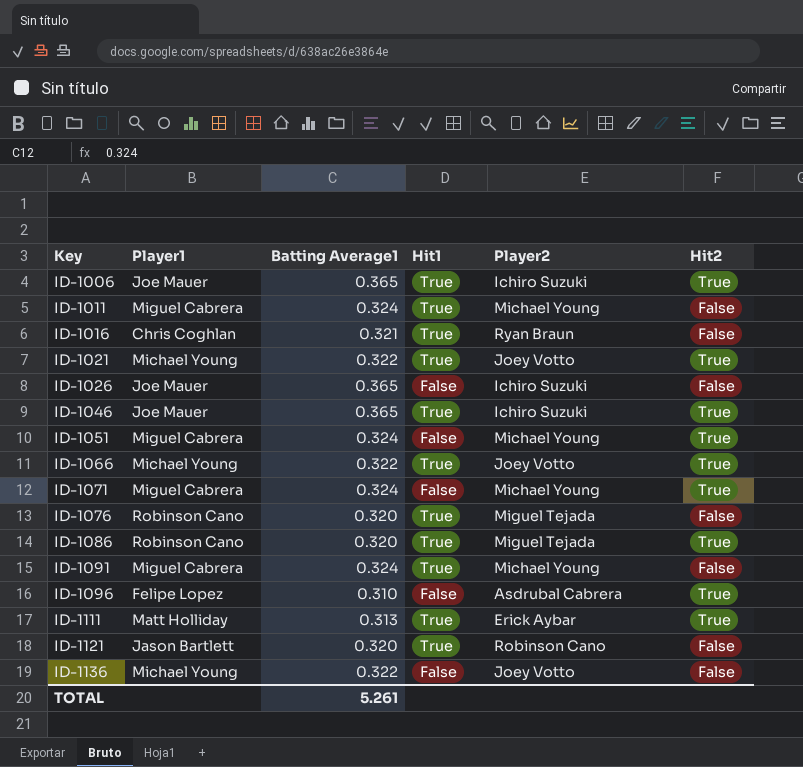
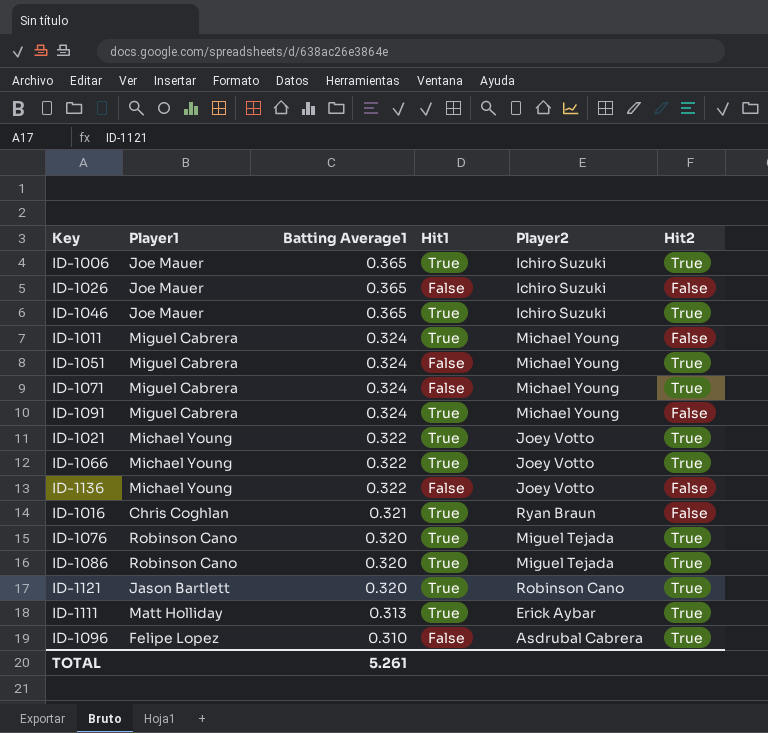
row order: Key ascending -> Batting Average1 descending
ID-1076 | Hit2: False -> True
ID-1121 | Hit2: False -> True

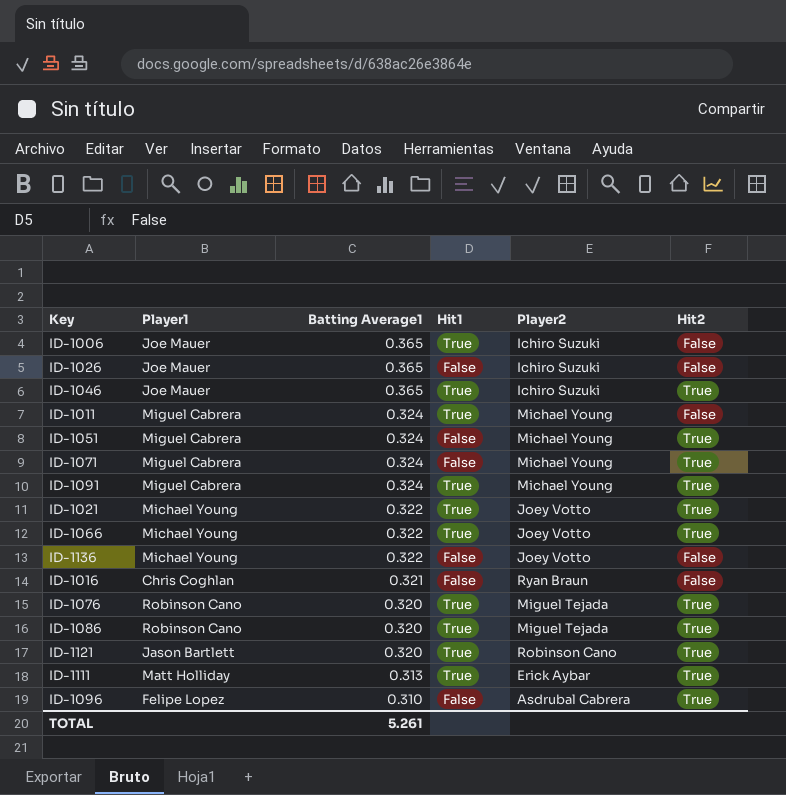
ID-1006 | Hit2: True -> False
ID-1091 | Hit2: False -> True
ID-1016 | Hit1: True -> False

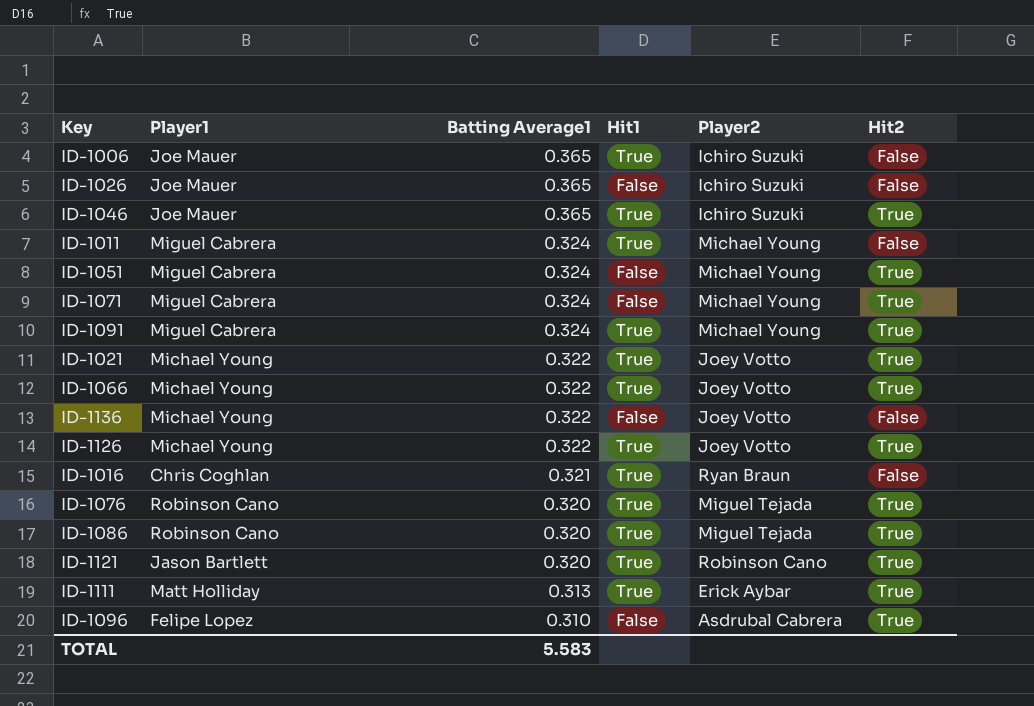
row ID-1126: none -> Michael Young | 0.322 | True | Joey Votto | True
ID-1016 | Hit1: False -> True
TOTAL | Batting Average1: 5.261 -> 5.583

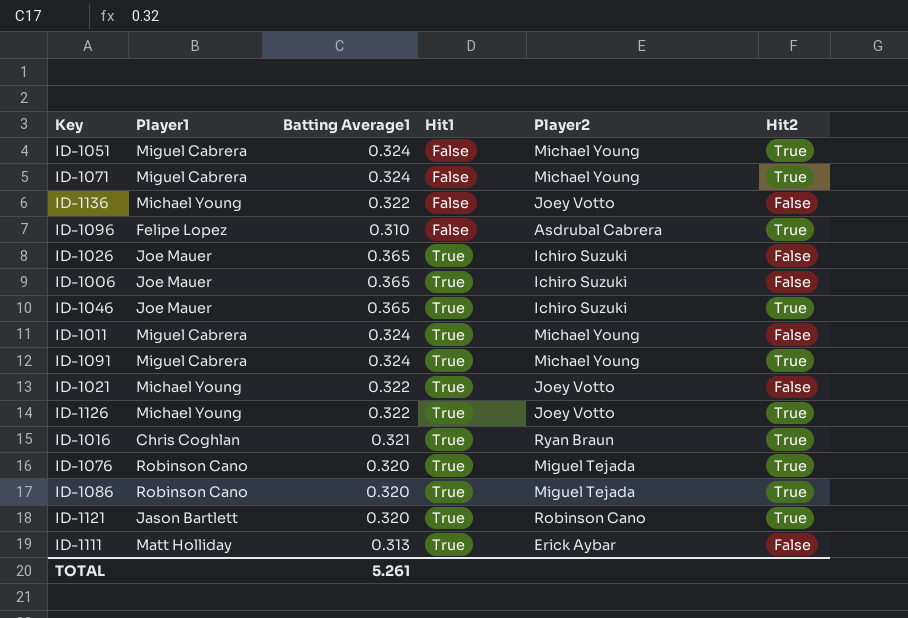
row order: Batting Average1 descending -> Hit1 ascending
row ID-1066: Michael Young | 0.322 | True | Joey Votto | True -> none
ID-1026 | Hit1: False -> True
ID-1021 | Hit2: True -> False
ID-1016 | Hit2: False -> True
ID-1111 | Hit2: True -> False
TOTAL | Batting Average1: 5.583 -> 5.261

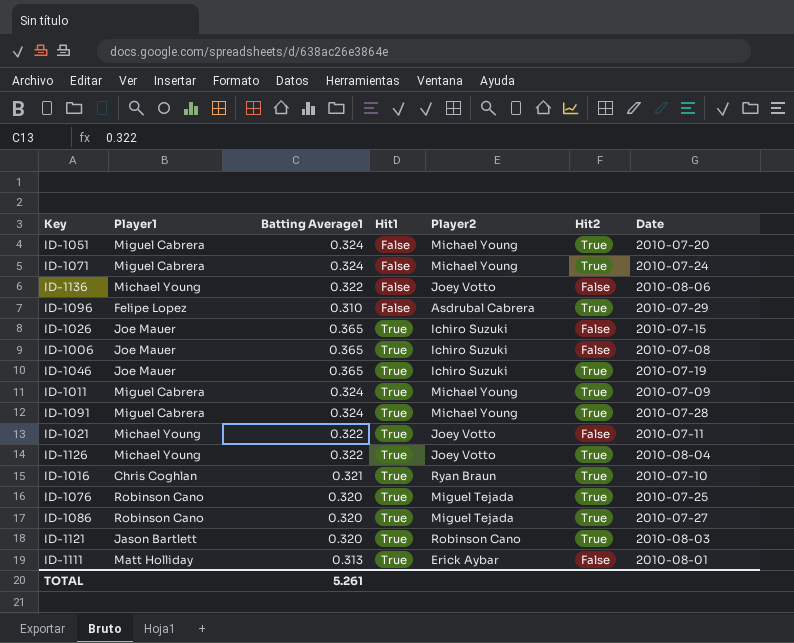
column Date | position: none -> 7
ID-1011 | Hit2: False -> True

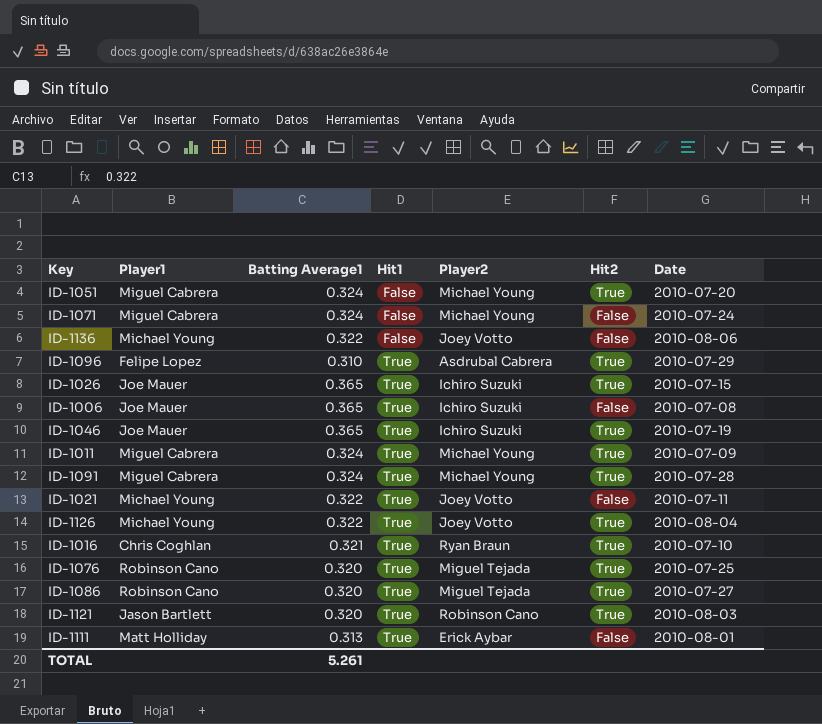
ID-1071 | Hit2: True -> False
ID-1096 | Hit1: False -> True
ID-1026 | Hit2: False -> True

